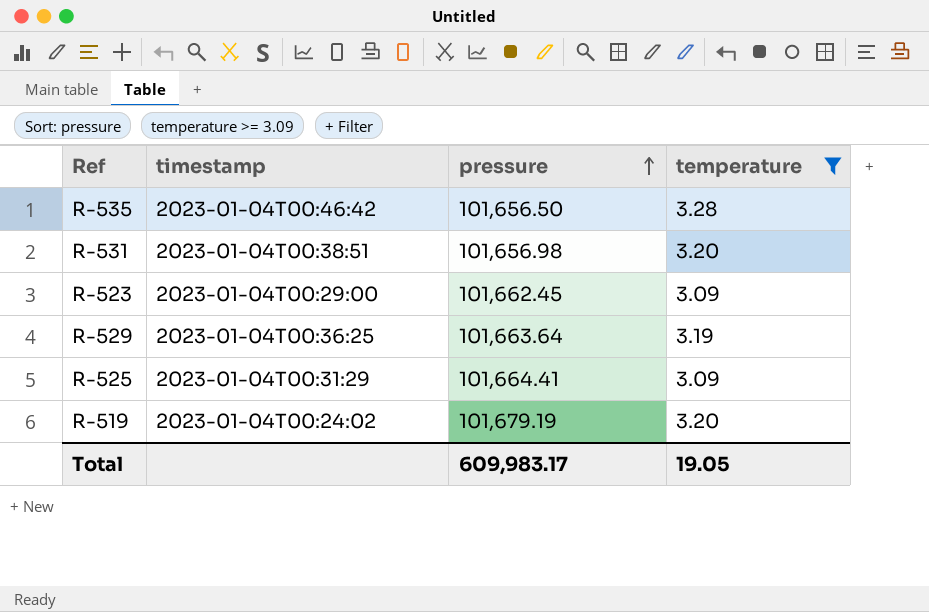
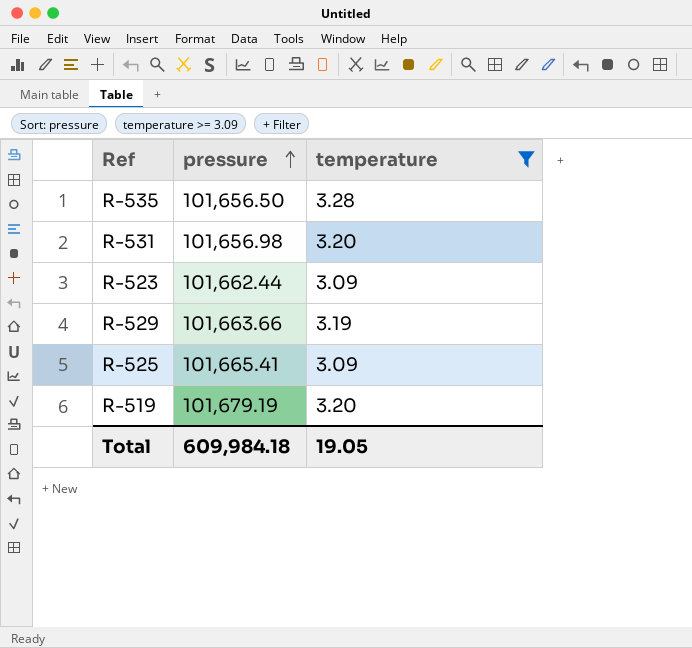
column timestamp | position: 2 -> none
R-523 | pressure: 101,662.45 -> 101,662.44
R-529 | pressure: 101,663.64 -> 101,663.66
R-525 | pressure: 101,664.41 -> 101,665.41
Total | pressure: 609,983.17 -> 609,984.18

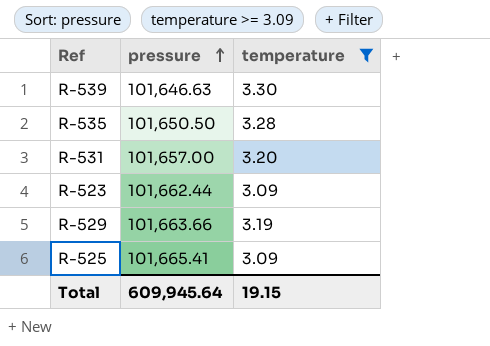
row R-519: 101,679.19 | 3.20 -> none
row R-539: none -> 101,646.63 | 3.30
R-535 | pressure: 101,656.50 -> 101,650.50
R-531 | pressure: 101,656.98 -> 101,657.00
Total | pressure: 609,984.18 -> 609,945.64
Total | temperature: 19.05 -> 19.15

